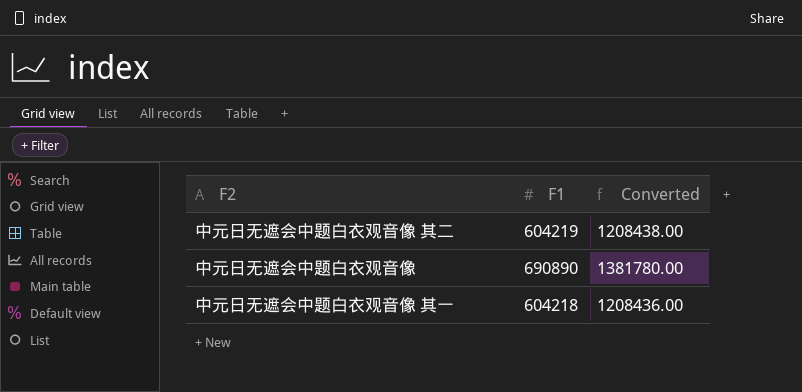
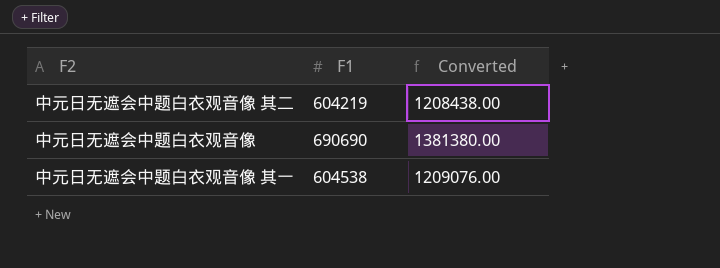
中元日无遮会中题白衣观音像 | F1: 690890 -> 690690
中元日无遮会中题白衣观音像 | Converted: 1381780.00 -> 1381380.00
中元日无遮会中题白衣观音像 其一 | F1: 604218 -> 604538
中元日无遮会中题白衣观音像 其一 | Converted: 1208436.00 -> 1209076.00

